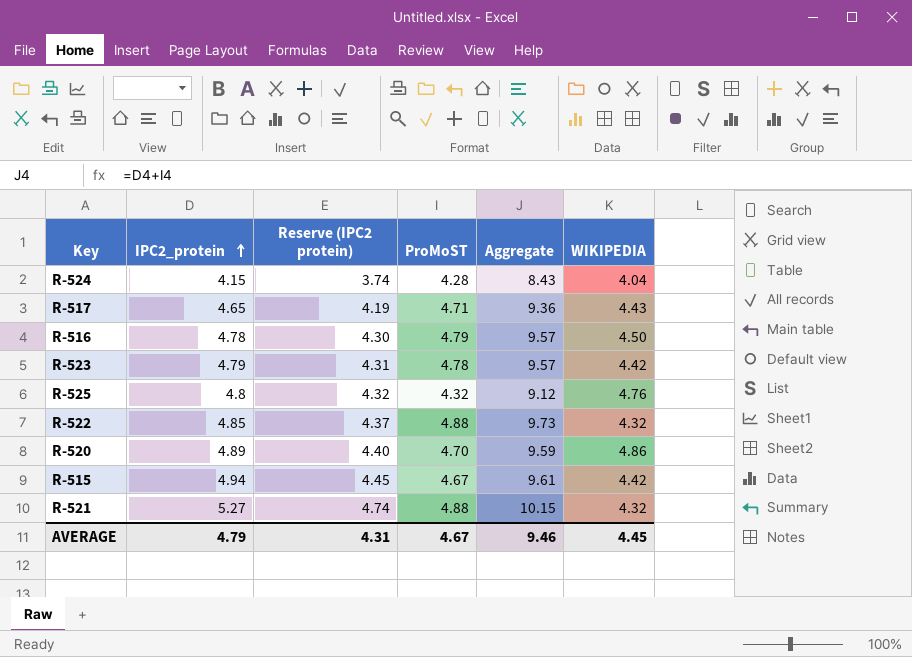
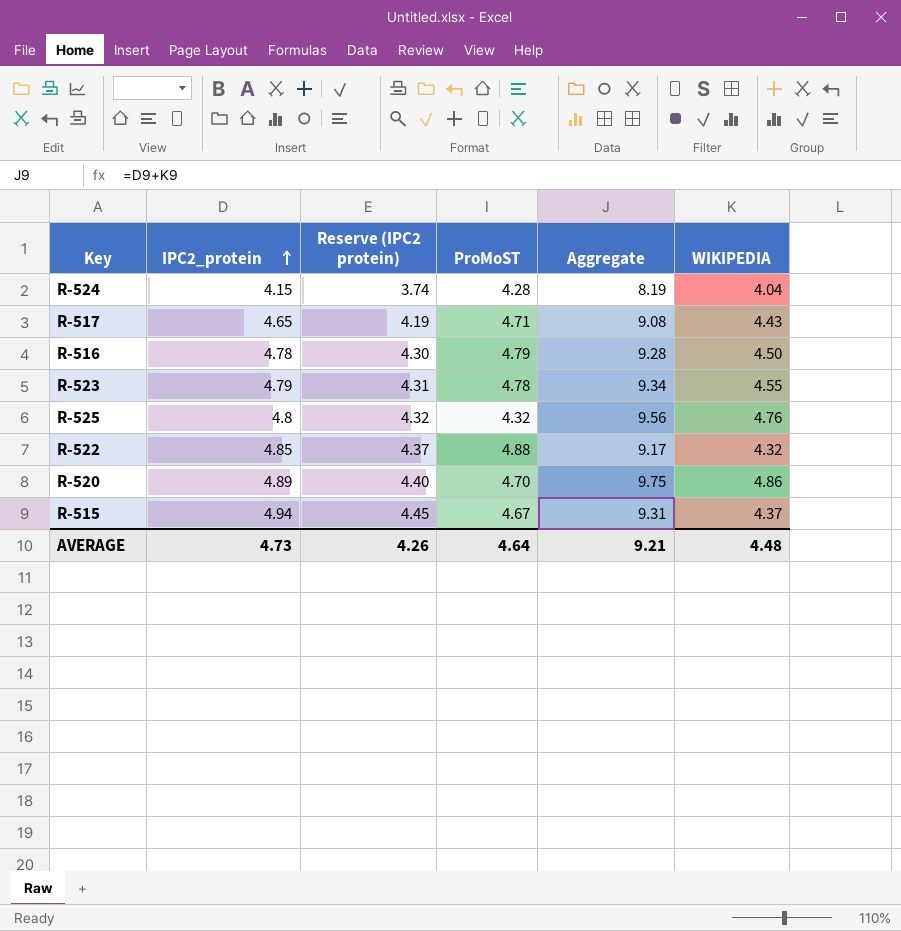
column Aggregate | formula: [IPC2_protein] + [ProMoST] -> [IPC2_protein] + [WIKIPEDIA]
row R-521: 5.27 | 4.74 | 4.88 | 10.15 | 4.32 -> none
R-523 | WIKIPEDIA: 4.42 -> 4.55
R-515 | WIKIPEDIA: 4.42 -> 4.37
AVERAGE | IPC2_protein: 4.79 -> 4.73
AVERAGE | Reserve (IPC2 protein): 4.31 -> 4.26
AVERAGE | ProMoST: 4.67 -> 4.64
AVERAGE | Aggregate: 9.46 -> 9.21
AVERAGE | WIKIPEDIA: 4.45 -> 4.48

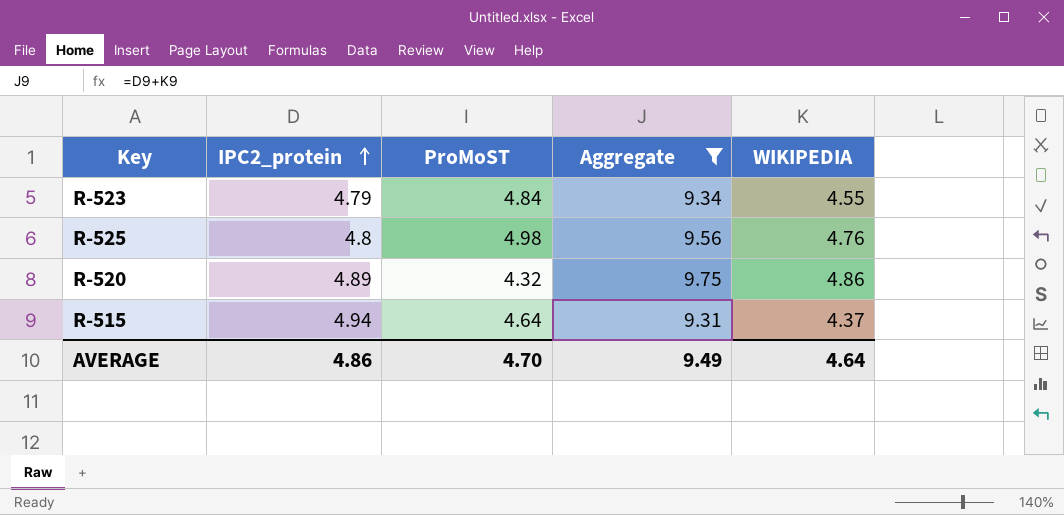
filter: none -> Aggregate >= 9.31
column Reserve (IPC2 protein) | formula: [IPC2_protein] * 0.9 -> none
R-523 | ProMoST: 4.78 -> 4.84
R-525 | ProMoST: 4.32 -> 4.98
R-520 | ProMoST: 4.70 -> 4.32
R-515 | ProMoST: 4.67 -> 4.64
AVERAGE | IPC2_protein: 4.73 -> 4.86
AVERAGE | ProMoST: 4.64 -> 4.70
AVERAGE | Aggregate: 9.21 -> 9.49
AVERAGE | WIKIPEDIA: 4.48 -> 4.64

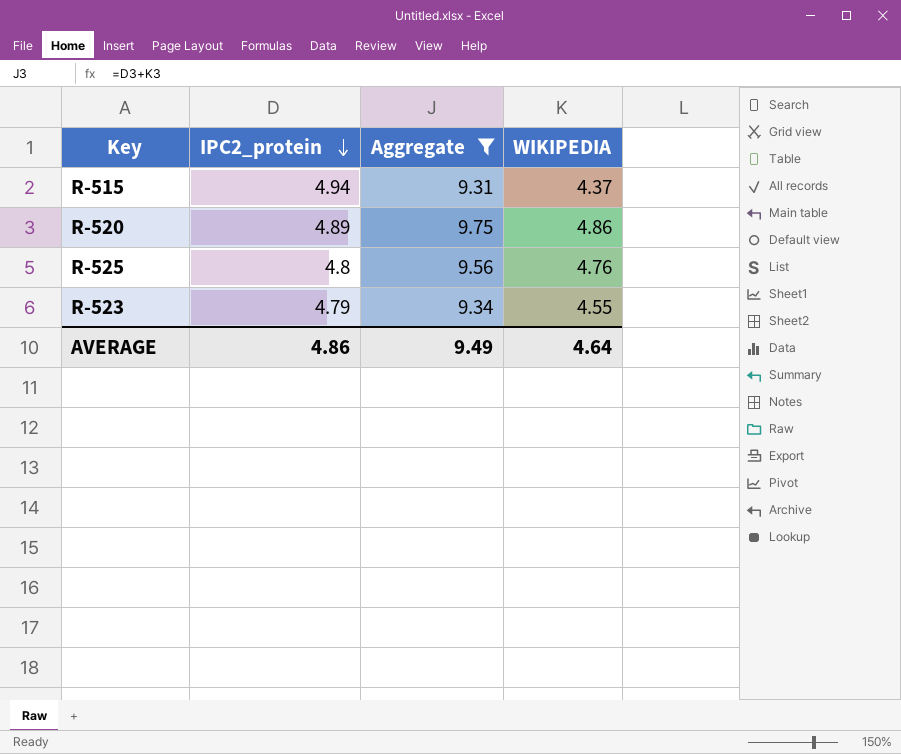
row order: IPC2_protein ascending -> IPC2_protein descending
column ProMoST | position: 3 -> none

